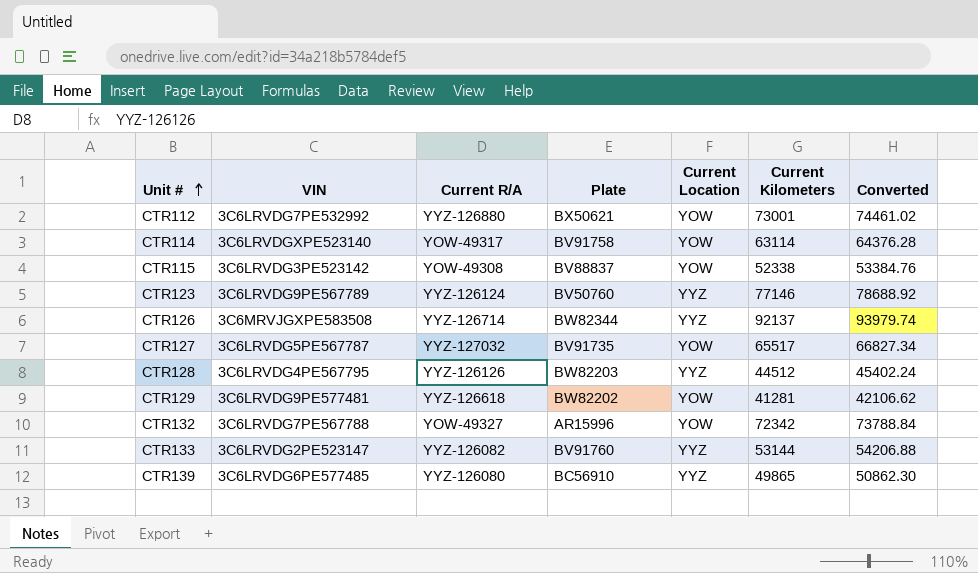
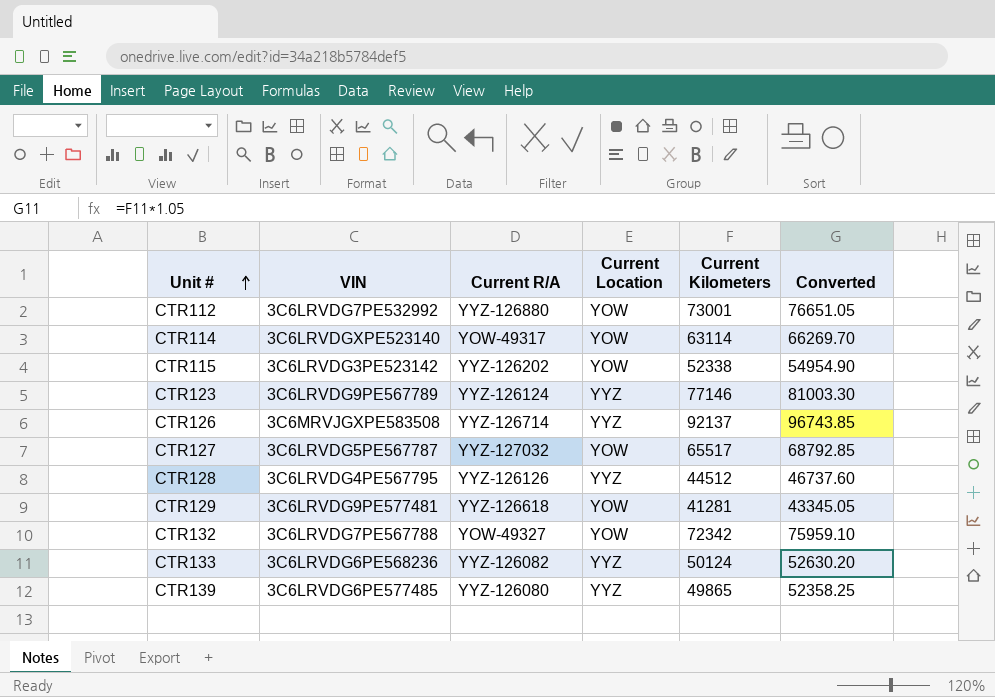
column Plate | position: 4 -> none
column Converted | formula: [Current Kilometers] * 1.02 -> [Current Kilometers] * 1.05
CTR115 | Current R/A: YOW-49308 -> YYZ-126202
CTR133 | VIN: 3C6LRVDG2PE523147 -> 3C6LRVDG6PE568236
CTR133 | Current Kilometers: 53144 -> 50124

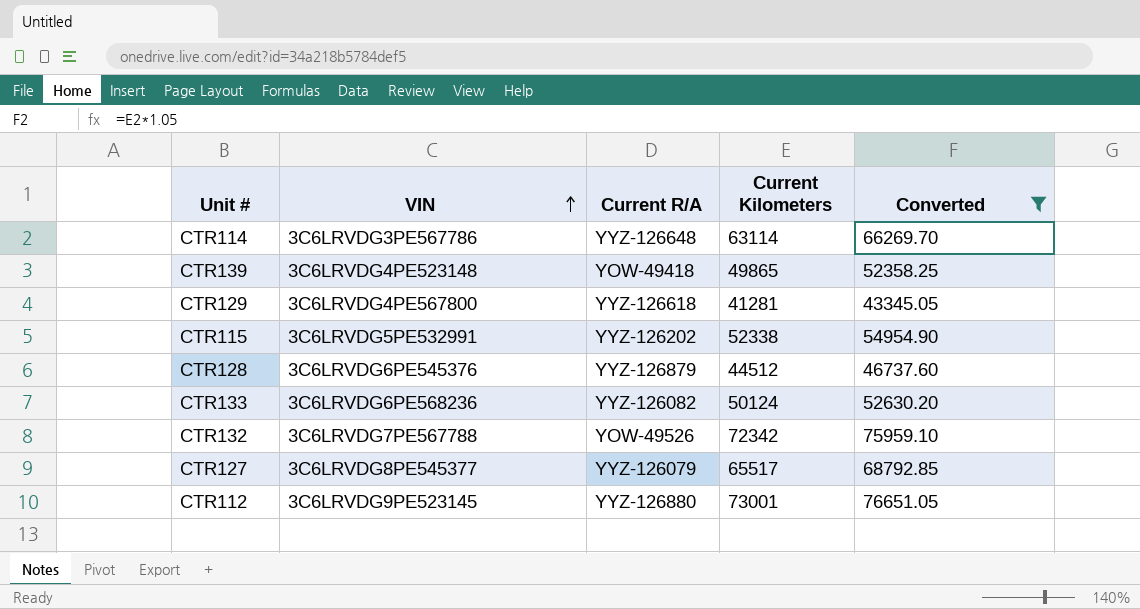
filter: none -> Converted <= 76651.05
row order: Unit # ascending -> VIN ascending
column Current Location | position: 4 -> none
CTR114 | VIN: 3C6LRVDGXPE523140 -> 3C6LRVDG3PE567786
CTR114 | Current R/A: YOW-49317 -> YYZ-126648
CTR139 | VIN: 3C6LRVDG6PE577485 -> 3C6LRVDG4PE523148
CTR139 | Current R/A: YYZ-126080 -> YOW-49418
CTR129 | VIN: 3C6LRVDG9PE577481 -> 3C6LRVDG4PE567800
CTR115 | VIN: 3C6LRVDG3PE523142 -> 3C6LRVDG5PE532991
CTR128 | VIN: 3C6LRVDG4PE567795 -> 3C6LRVDG6PE545376
CTR128 | Current R/A: YYZ-126126 -> YYZ-126879
CTR132 | Current R/A: YOW-49327 -> YOW-49526
CTR127 | VIN: 3C6LRVDG5PE567787 -> 3C6LRVDG8PE545377
CTR127 | Current R/A: YYZ-127032 -> YYZ-126079
CTR112 | VIN: 3C6LRVDG7PE532992 -> 3C6LRVDG9PE523145

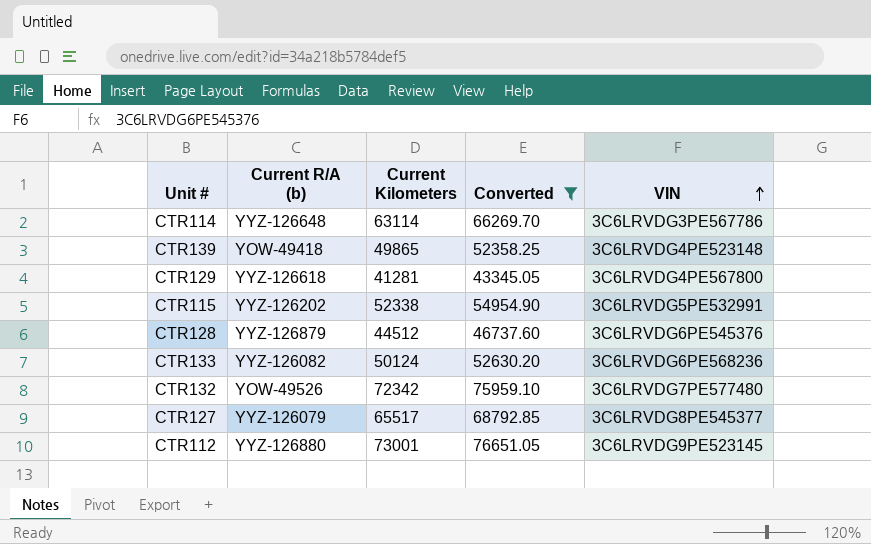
column name: Current R/A -> Current R/A (b)
column VIN | position: 2 -> 5
CTR132 | VIN: 3C6LRVDG7PE567788 -> 3C6LRVDG7PE577480

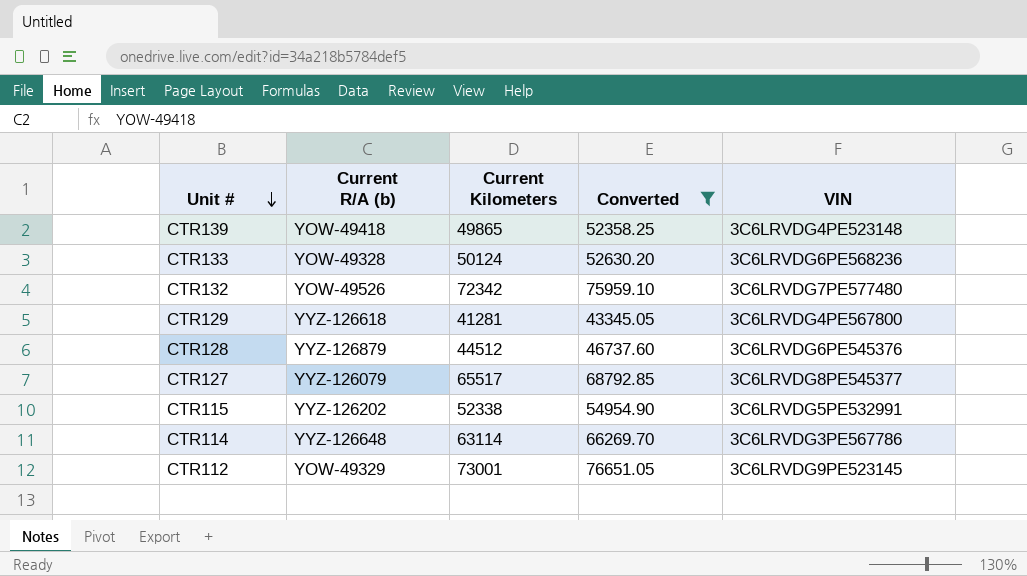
row order: VIN ascending -> Unit # descending
CTR133 | Current R/A (b): YYZ-126082 -> YOW-49328
CTR112 | Current R/A (b): YYZ-126880 -> YOW-49329

